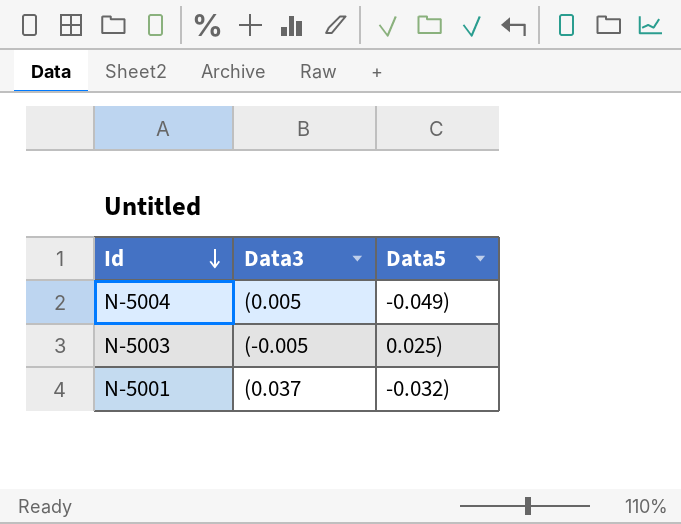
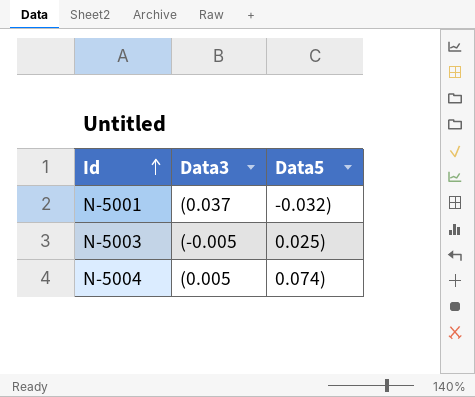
row order: Id descending -> Id ascending
N-5004 | Data5: -0.049) -> 0.074)

